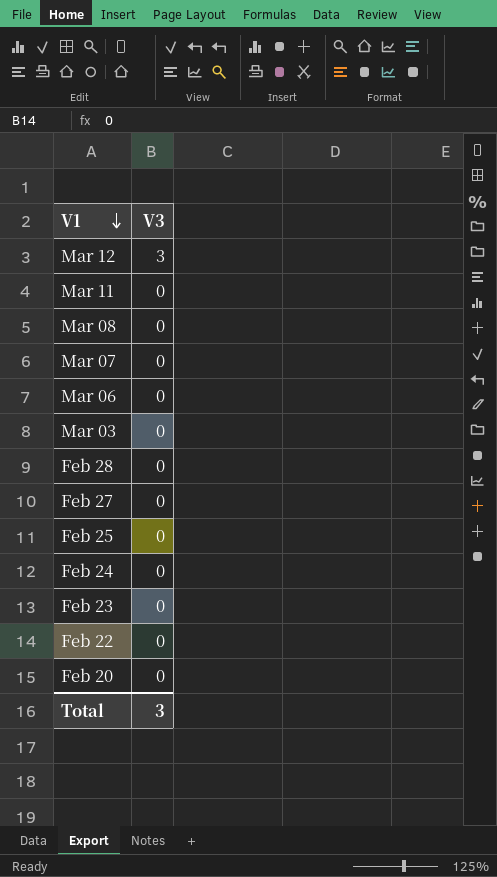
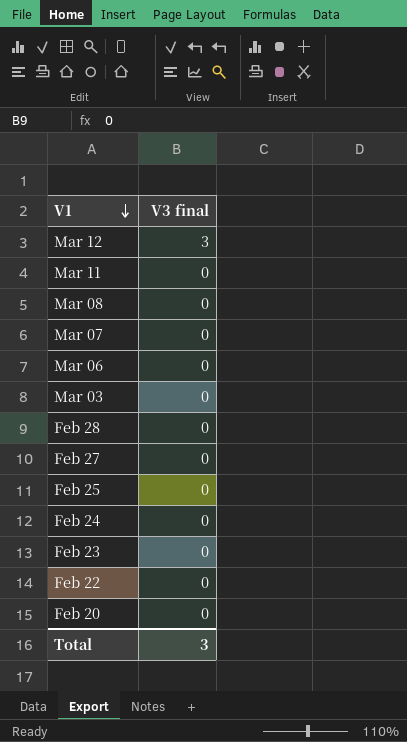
column name: V3 -> V3 final

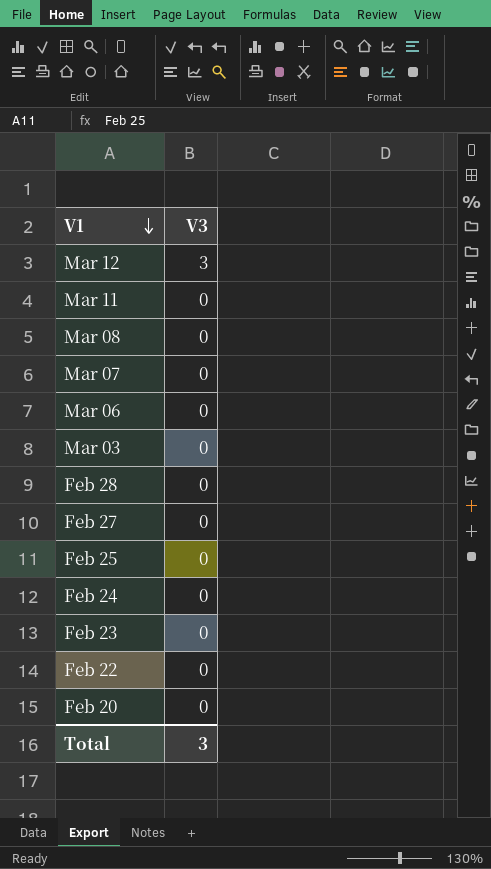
column name: V3 final -> V3

